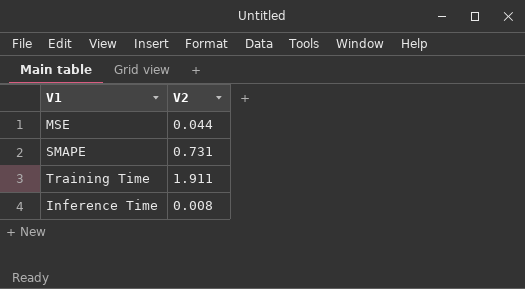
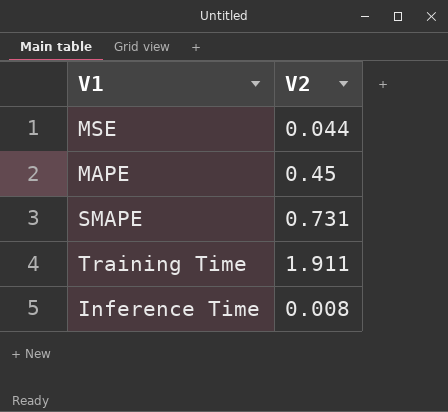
row MAPE: none -> 0.45

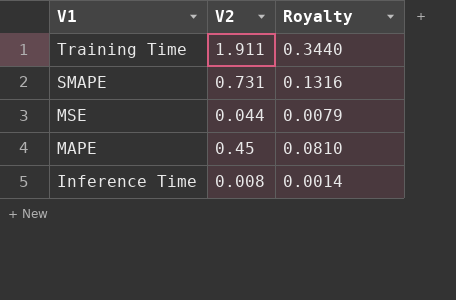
row order: none -> V1 descending
column Royalty | formula: none -> [V2] * 0.18

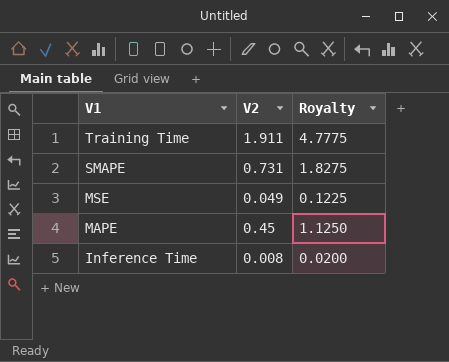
column Royalty | formula: [V2] * 0.18 -> [V2] * 2.5
MSE | V2: 0.044 -> 0.049

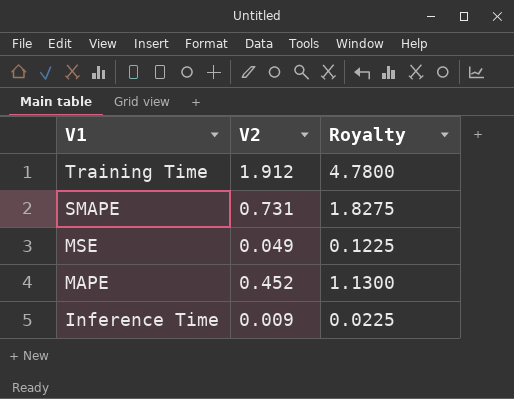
Training Time | V2: 1.911 -> 1.912
Training Time | Royalty: 4.7775 -> 4.7800
MAPE | V2: 0.45 -> 0.452
MAPE | Royalty: 1.1250 -> 1.1300
Inference Time | V2: 0.008 -> 0.009
Inference Time | Royalty: 0.0200 -> 0.0225

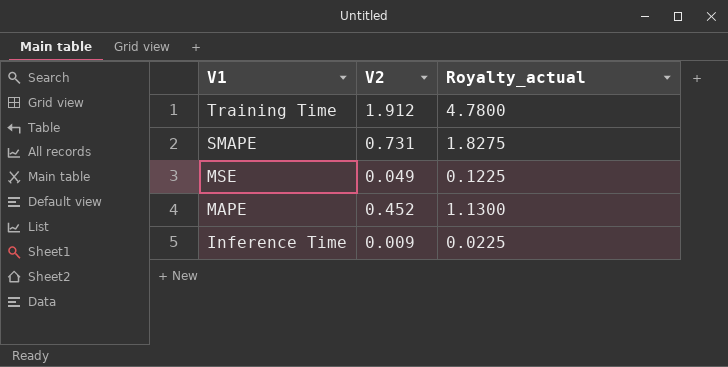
column name: Royalty -> Royalty_actual

